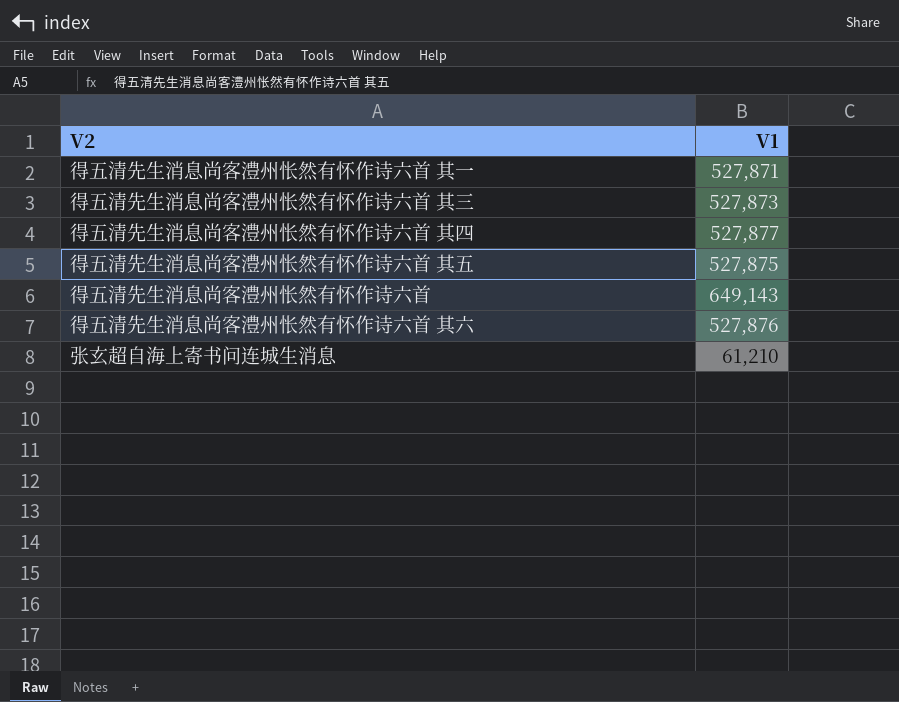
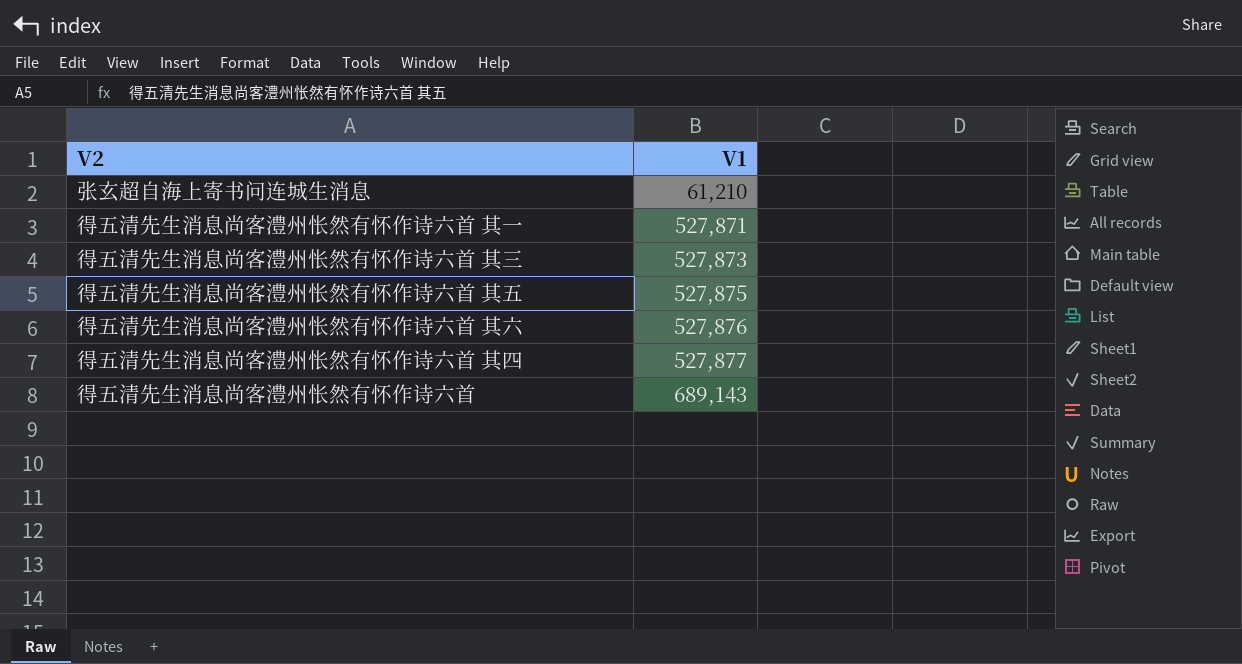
row order: none -> V1 ascending
得五清先生消息尚客澧州怅然有怀作诗六首 | V1: 649,143 -> 689,143

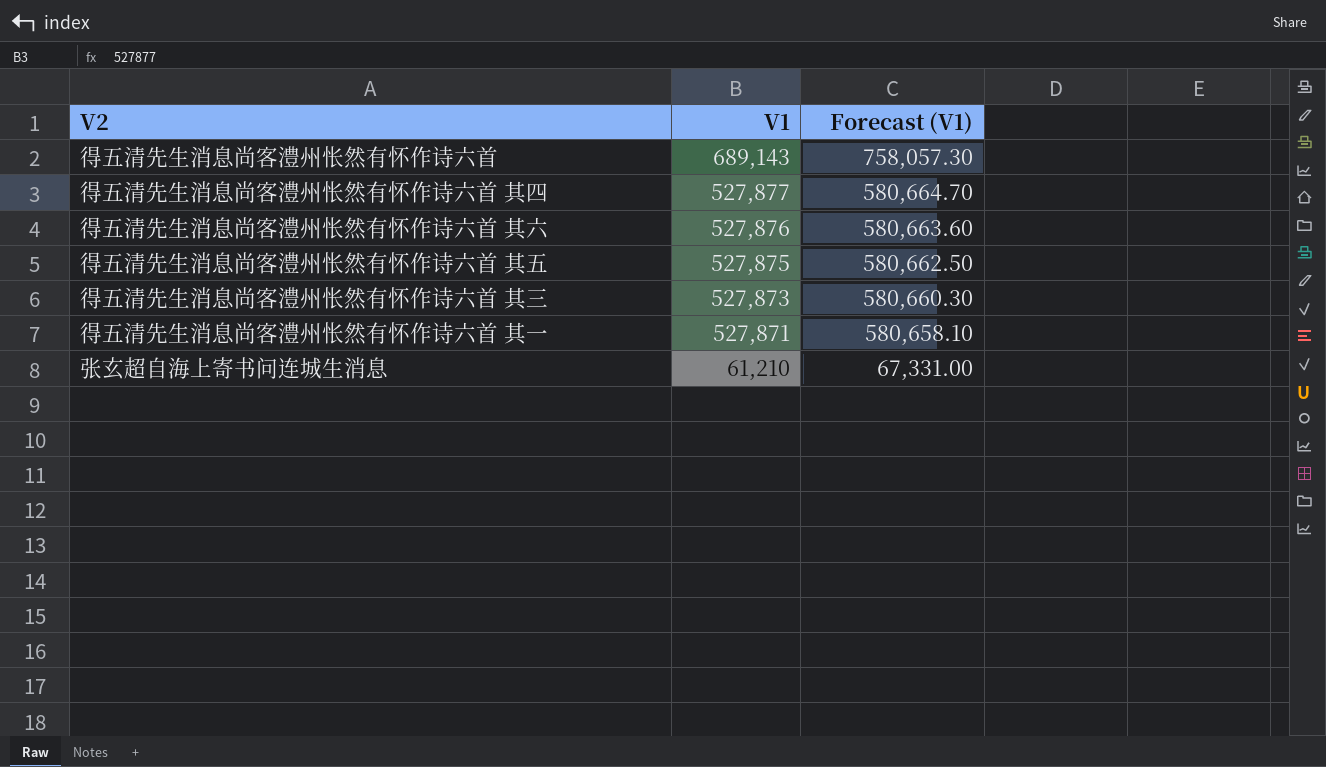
row order: V1 ascending -> V1 descending
column Forecast (V1) | formula: none -> [V1] * 1.1

